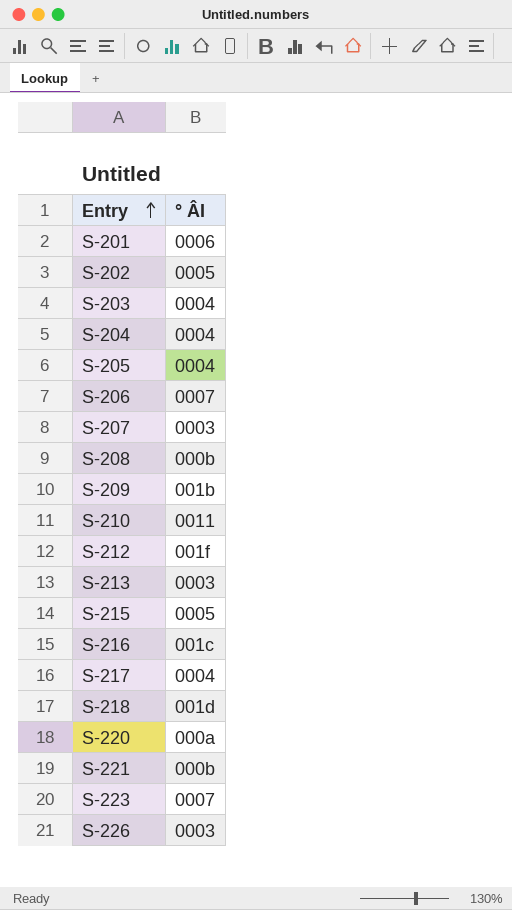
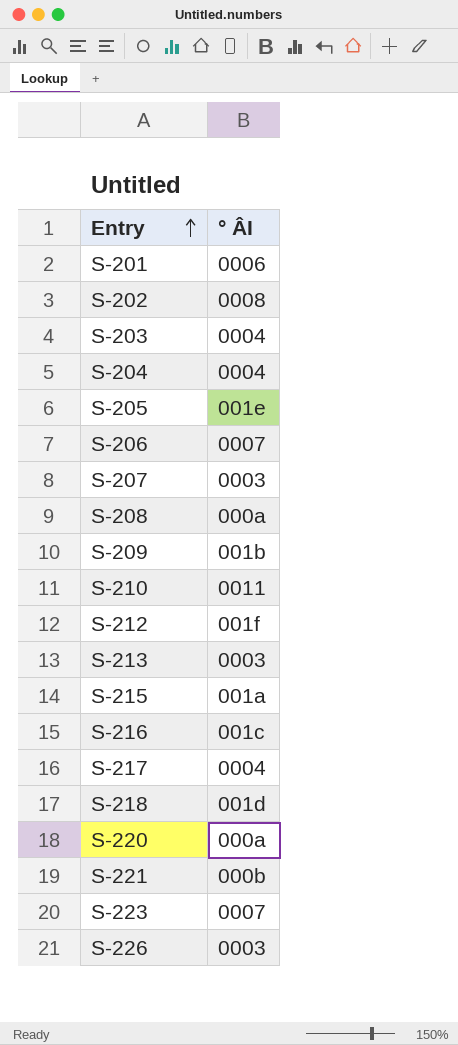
S-202 | ° ÂI: 0005 -> 0008
S-205 | ° ÂI: 0004 -> 001e
S-208 | ° ÂI: 000b -> 000a
S-215 | ° ÂI: 0005 -> 001a

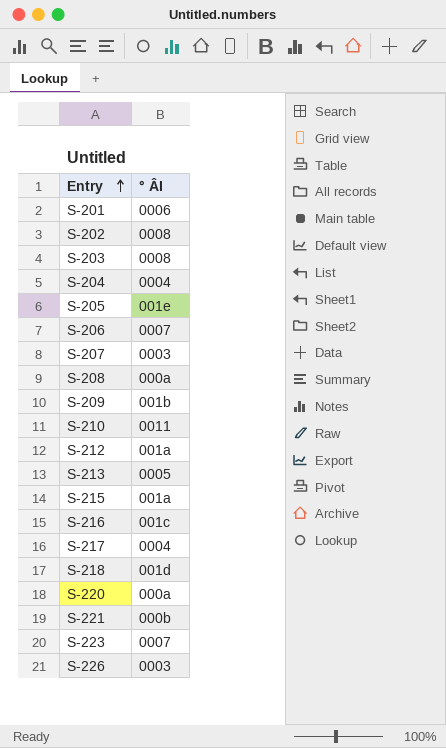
S-203 | ° ÂI: 0004 -> 0008
S-212 | ° ÂI: 001f -> 001a
S-213 | ° ÂI: 0003 -> 0005

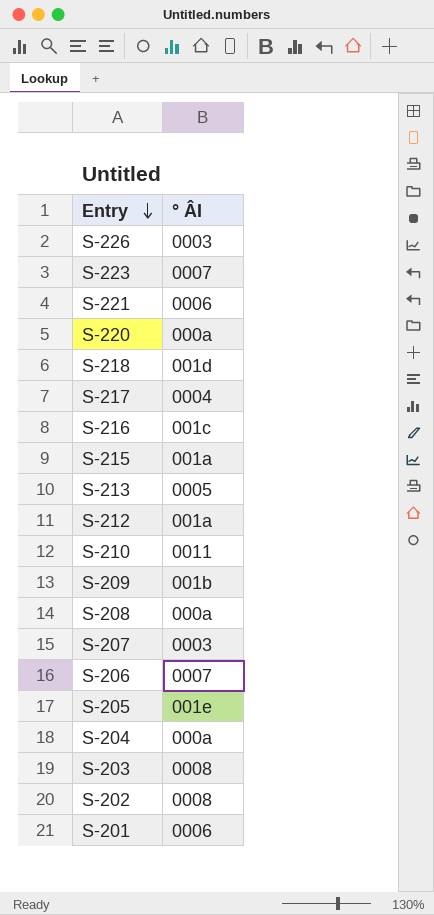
row order: Entry ascending -> Entry descending
S-221 | ° ÂI: 000b -> 0006
S-204 | ° ÂI: 0004 -> 000a

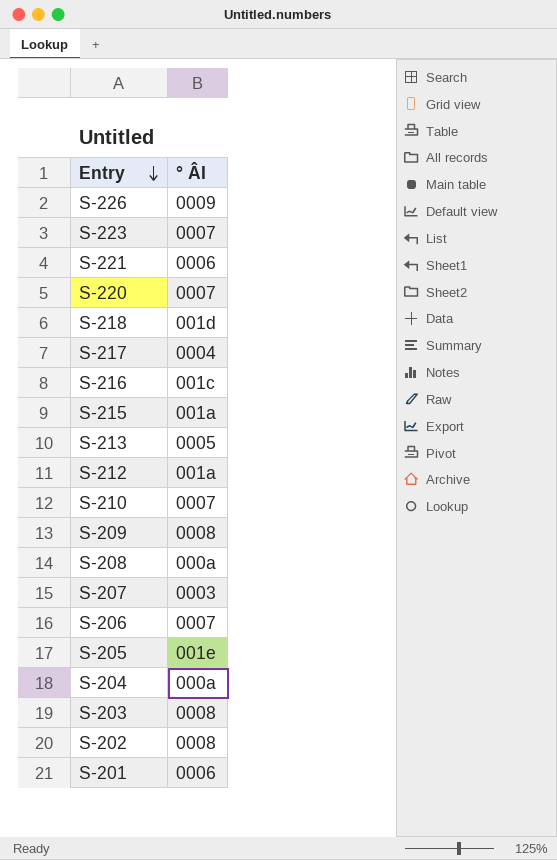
S-226 | ° ÂI: 0003 -> 0009
S-220 | ° ÂI: 000a -> 0007
S-210 | ° ÂI: 0011 -> 0007
S-209 | ° ÂI: 001b -> 0008

